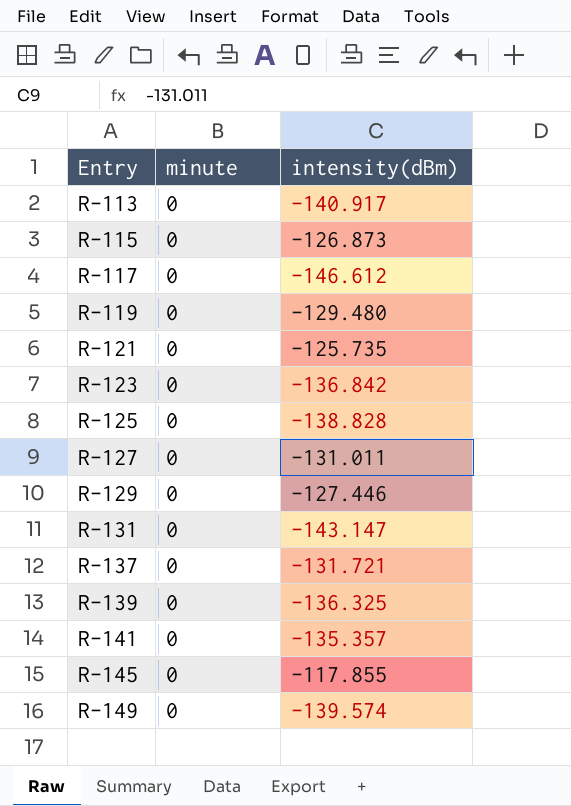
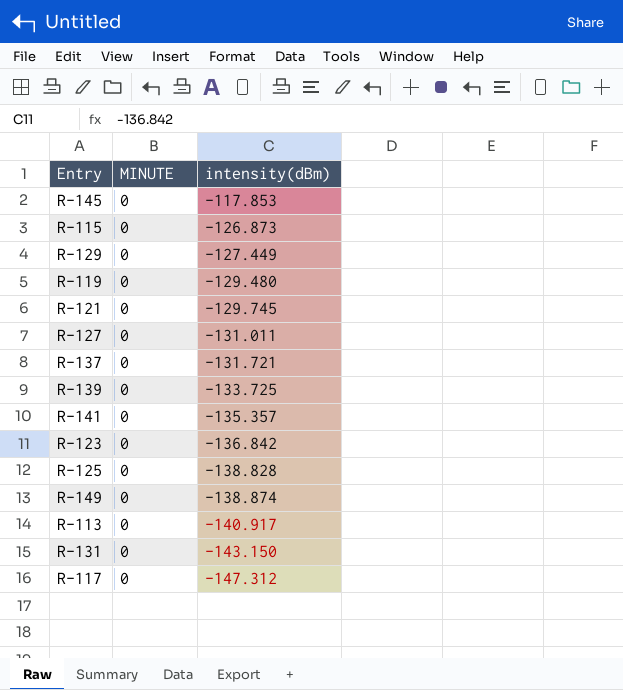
row order: Entry ascending -> intensity(dBm) descending
column name: minute -> MINUTE
R-145 | intensity(dBm): -117.855 -> -117.853
R-129 | intensity(dBm): -127.446 -> -127.449
R-121 | intensity(dBm): -125.735 -> -129.745
R-139 | intensity(dBm): -136.325 -> -133.725
R-149 | intensity(dBm): -139.574 -> -138.874
R-131 | intensity(dBm): -143.147 -> -143.150
R-117 | intensity(dBm): -146.612 -> -147.312

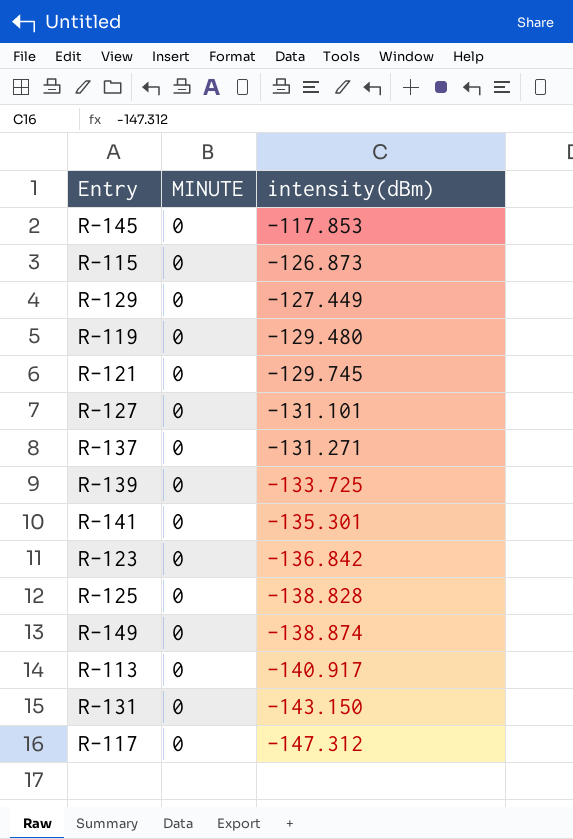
R-127 | intensity(dBm): -131.011 -> -131.101
R-137 | intensity(dBm): -131.721 -> -131.271
R-141 | intensity(dBm): -135.357 -> -135.301

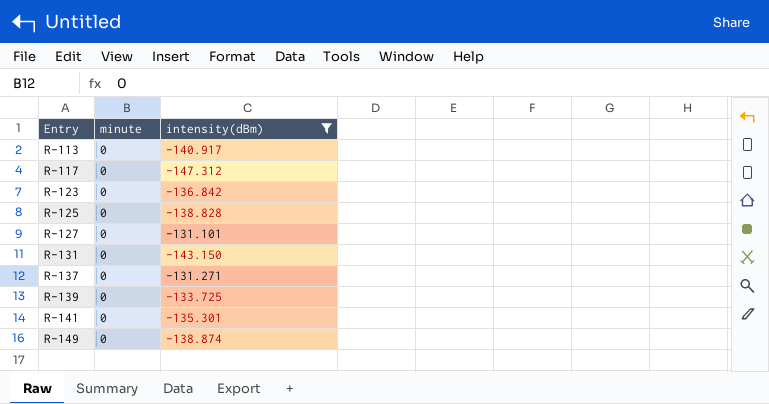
filter: none -> intensity(dBm) <= -131.101
row order: intensity(dBm) descending -> Entry ascending
column name: MINUTE -> minute

